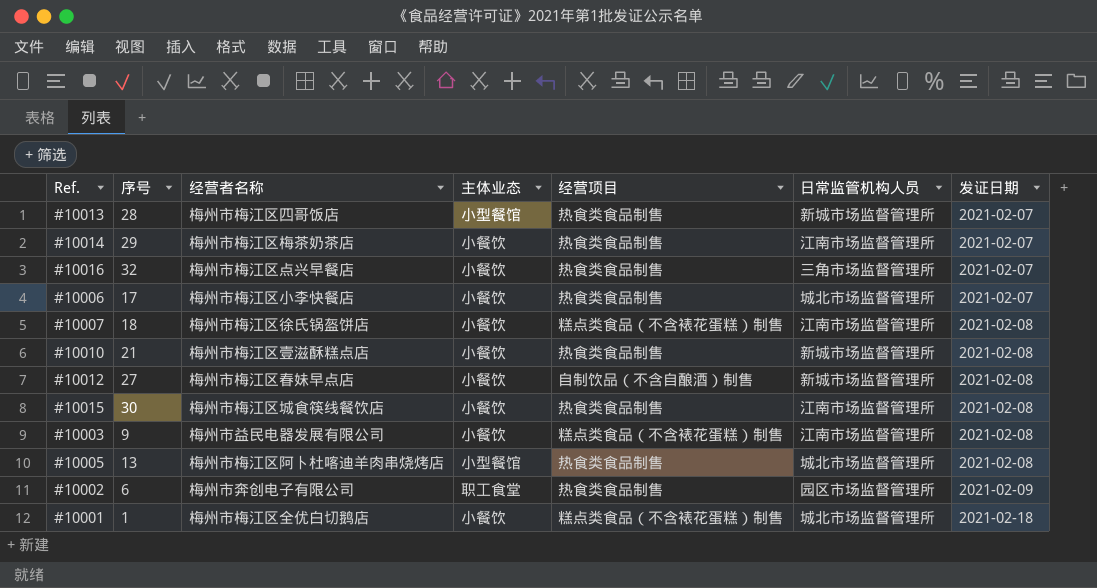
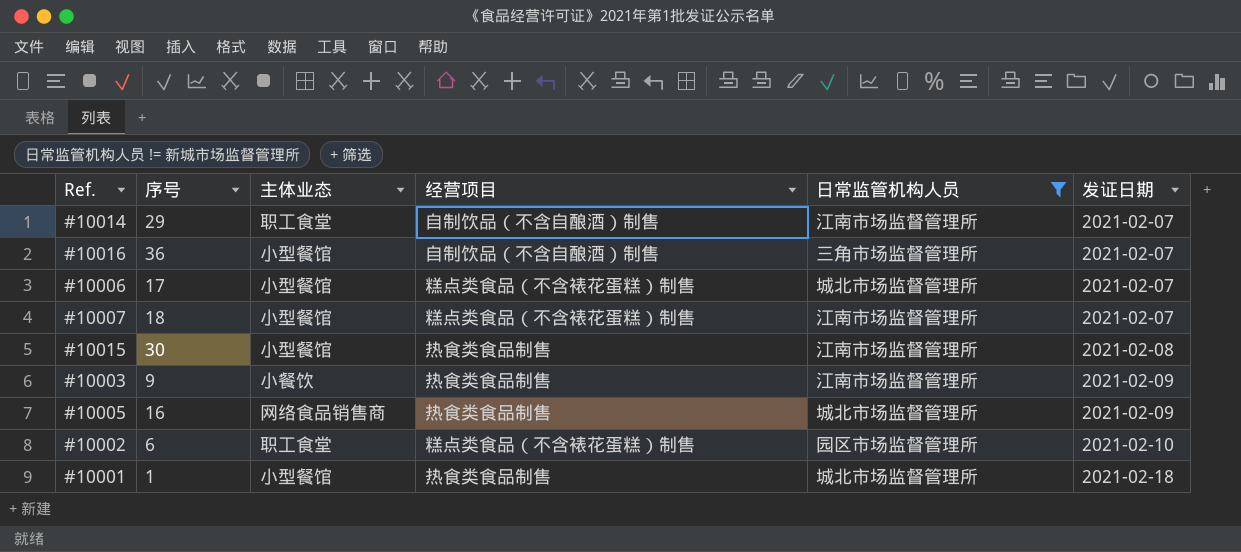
filter: none -> 日常监管机构人员 != 新城市场监督管理所
column 经营者名称 | position: 3 -> none
#10014 | 主体业态: 小餐饮 -> 职工食堂
#10014 | 经营项目: 热食类食品制售 -> 自制饮品（不含自酿酒）制售
#10016 | 序号: 32 -> 36
#10016 | 主体业态: 小餐饮 -> 小型餐馆
#10016 | 经营项目: 热食类食品制售 -> 自制饮品（不含自酿酒）制售
#10006 | 主体业态: 小餐饮 -> 小型餐馆
#10006 | 经营项目: 热食类食品制售 -> 糕点类食品（不含裱花蛋糕）制售
#10007 | 主体业态: 小餐饮 -> 小型餐馆
#10007 | 发证日期: 2021-02-08 -> 2021-02-07
#10015 | 主体业态: 小餐饮 -> 小型餐馆
#10003 | 经营项目: 糕点类食品（不含裱花蛋糕）制售 -> 热食类食品制售
#10003 | 发证日期: 2021-02-08 -> 2021-02-09
#10005 | 序号: 13 -> 16
#10005 | 主体业态: 小型餐馆 -> 网络食品销售商
#10005 | 发证日期: 2021-02-08 -> 2021-02-09
#10002 | 经营项目: 热食类食品制售 -> 糕点类食品（不含裱花蛋糕）制售
#10002 | 发证日期: 2021-02-09 -> 2021-02-10
#10001 | 主体业态: 小餐饮 -> 小型餐馆
#10001 | 经营项目: 糕点类食品（不含裱花蛋糕）制售 -> 热食类食品制售

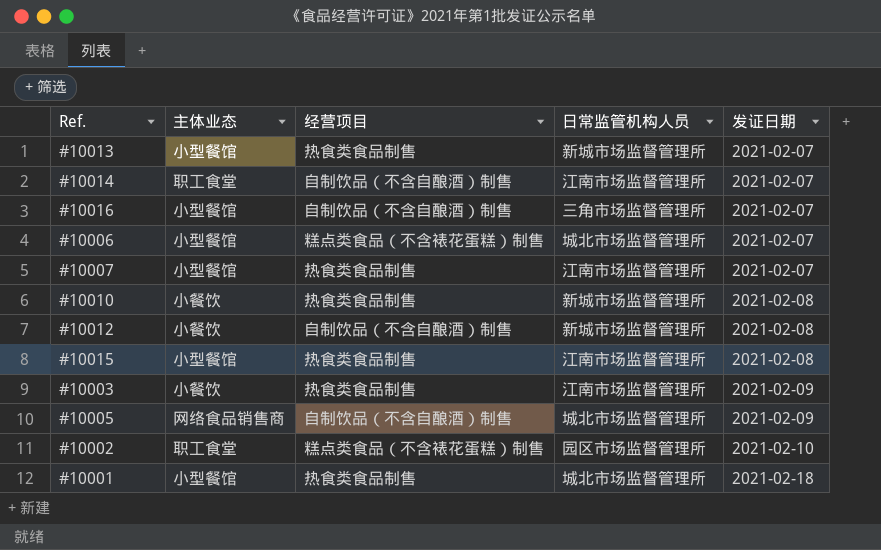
filter: 日常监管机构人员 != 新城市场监督管理所 -> none
column 序号 | position: 2 -> none
#10007 | 经营项目: 糕点类食品（不含裱花蛋糕）制售 -> 热食类食品制售
#10005 | 经营项目: 热食类食品制售 -> 自制饮品（不含自酿酒）制售

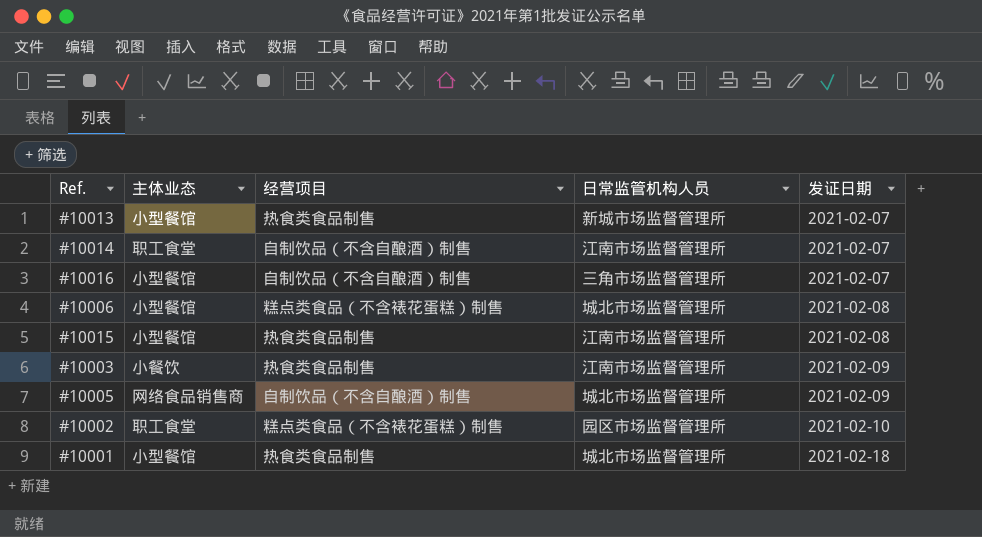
row #10007: 小型餐馆 | 热食类食品制售 | 江南市场监督管理所 | 2021-02-07 -> none
row #10010: 小餐饮 | 热食类食品制售 | 新城市场监督管理所 | 2021-02-08 -> none
row #10012: 小餐饮 | 自制饮品（不含自酿酒）制售 | 新城市场监督管理所 | 2021-02-08 -> none
#10006 | 发证日期: 2021-02-07 -> 2021-02-08

